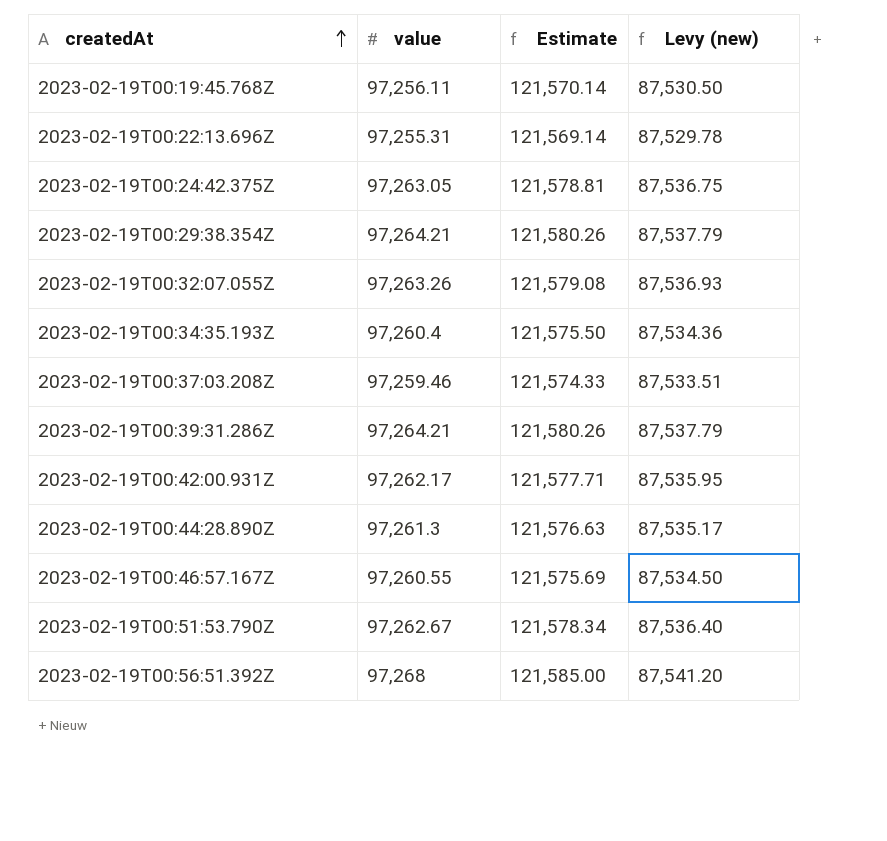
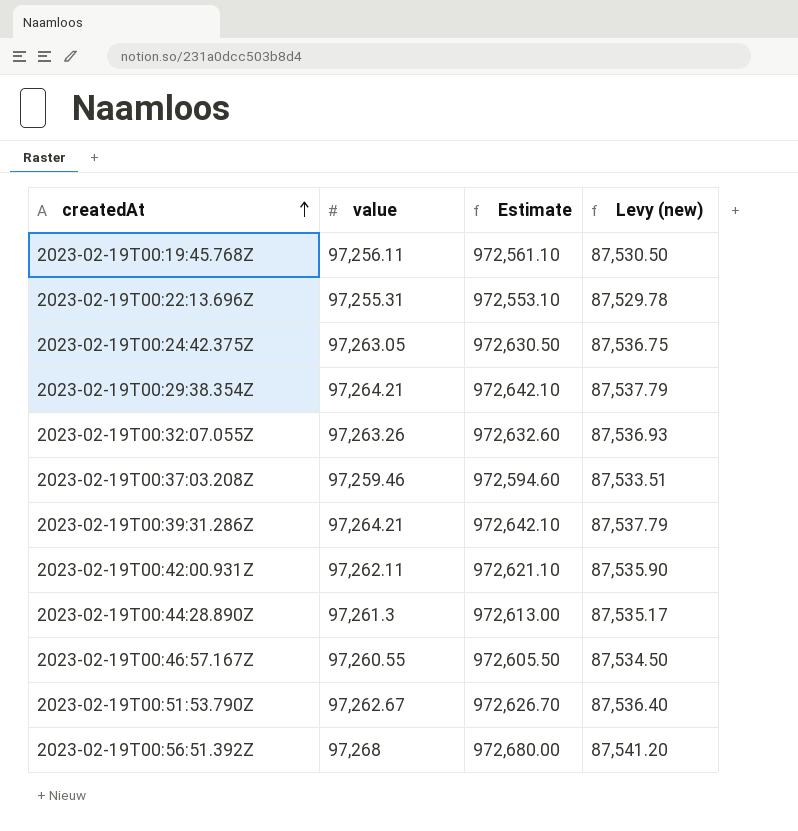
column Estimate | formula: [value] * 1.25 -> [value] * 10
row 2023-02-19T00:34:35.193Z: 97,260.4 | 121,575.50 | 87,534.36 -> none
2023-02-19T00:42:00.931Z | value: 97,262.17 -> 97,262.11
2023-02-19T00:42:00.931Z | Levy (new): 87,535.95 -> 87,535.90

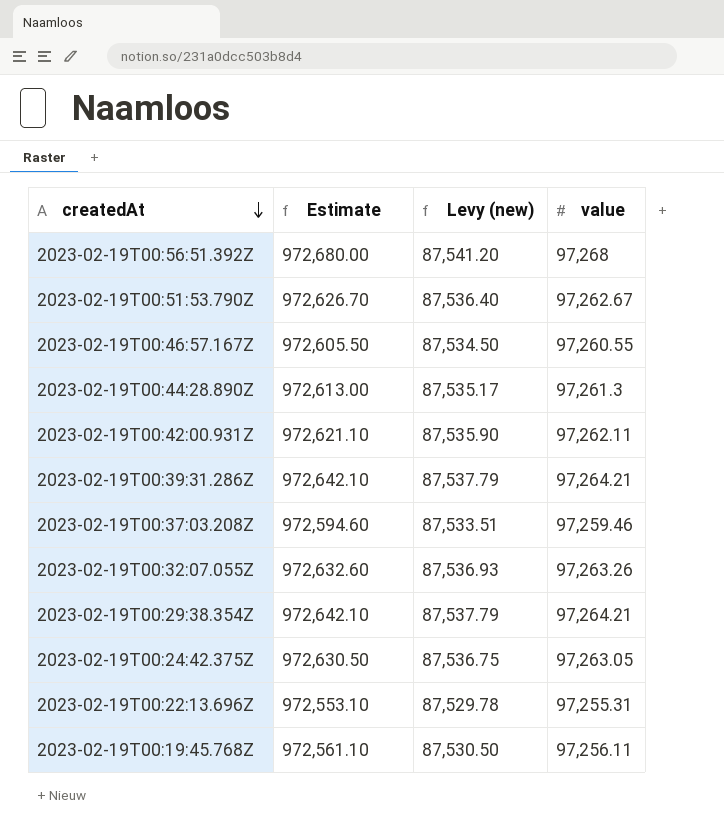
row order: createdAt ascending -> createdAt descending
column value | position: 2 -> 4

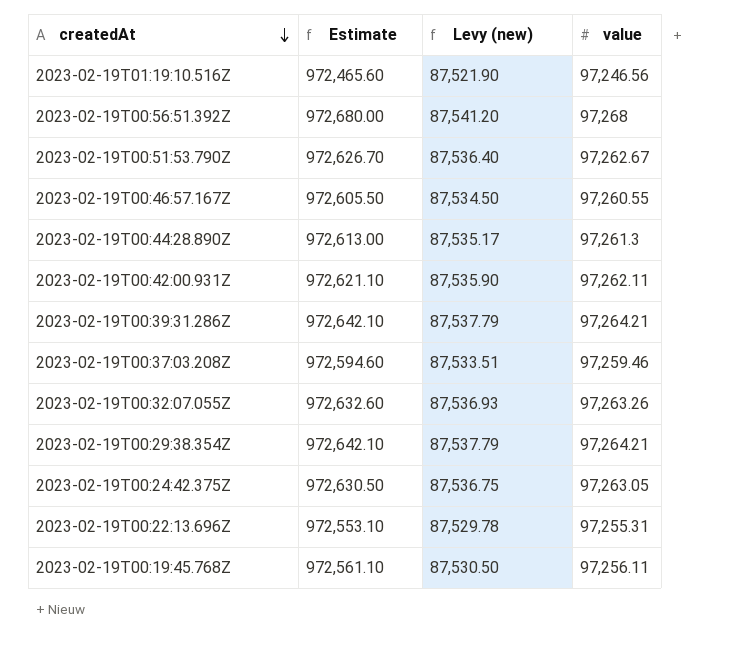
row 2023-02-19T01:19:10.516Z: none -> 972,465.60 | 87,521.90 | 97,246.56

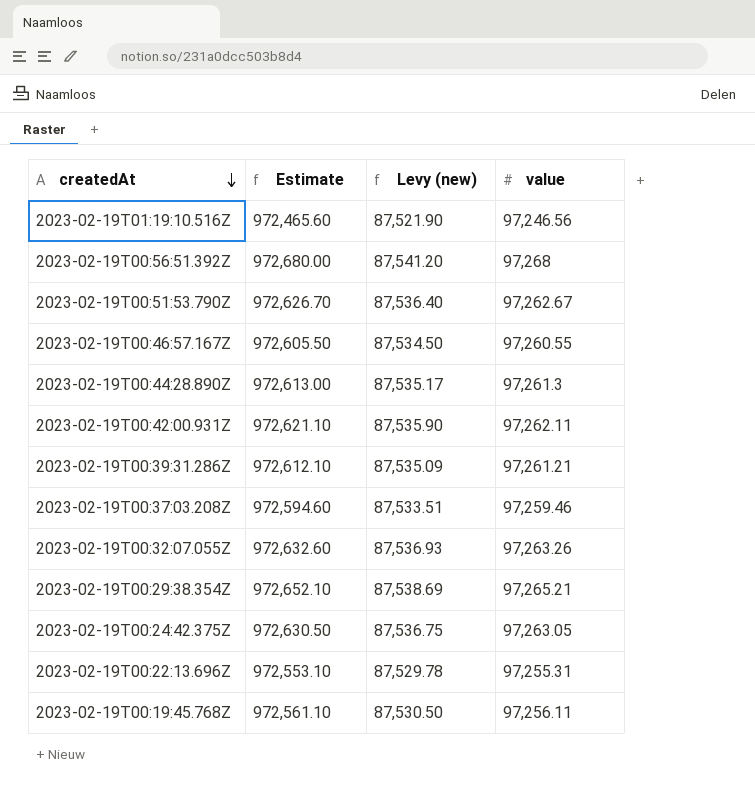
2023-02-19T00:39:31.286Z | Estimate: 972,642.10 -> 972,612.10
2023-02-19T00:39:31.286Z | Levy (new): 87,537.79 -> 87,535.09
2023-02-19T00:39:31.286Z | value: 97,264.21 -> 97,261.21
2023-02-19T00:29:38.354Z | Estimate: 972,642.10 -> 972,652.10
2023-02-19T00:29:38.354Z | Levy (new): 87,537.79 -> 87,538.69
2023-02-19T00:29:38.354Z | value: 97,264.21 -> 97,265.21

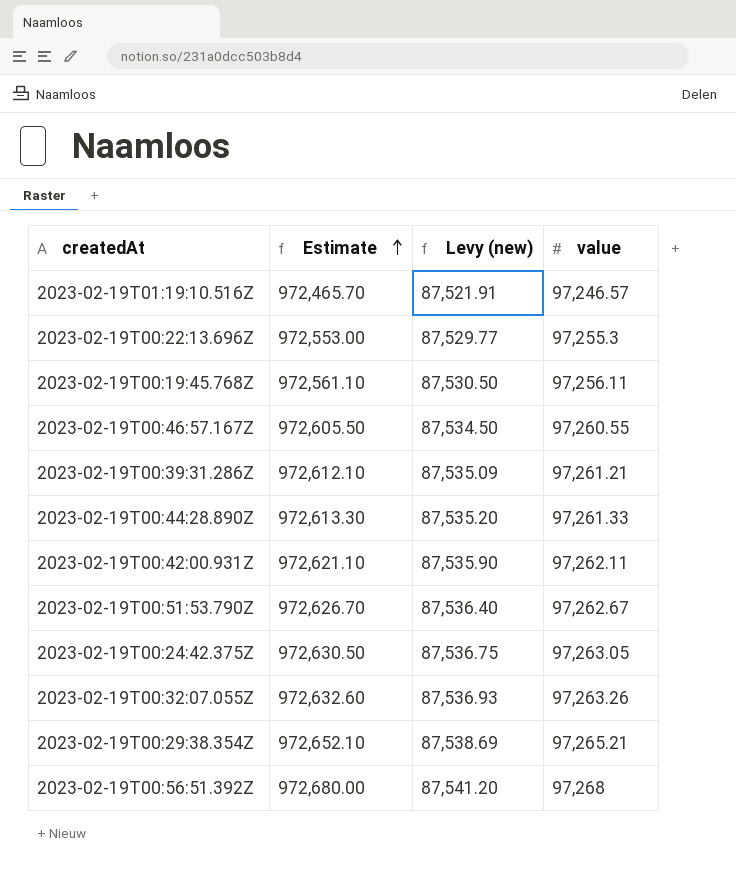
row order: createdAt descending -> Estimate ascending
row 2023-02-19T00:37:03.208Z: 972,594.60 | 87,533.51 | 97,259.46 -> none
2023-02-19T01:19:10.516Z | Estimate: 972,465.60 -> 972,465.70
2023-02-19T01:19:10.516Z | Levy (new): 87,521.90 -> 87,521.91
2023-02-19T01:19:10.516Z | value: 97,246.56 -> 97,246.57
2023-02-19T00:22:13.696Z | Estimate: 972,553.10 -> 972,553.00
2023-02-19T00:22:13.696Z | Levy (new): 87,529.78 -> 87,529.77
2023-02-19T00:22:13.696Z | value: 97,255.31 -> 97,255.3
2023-02-19T00:44:28.890Z | Estimate: 972,613.00 -> 972,613.30
2023-02-19T00:44:28.890Z | Levy (new): 87,535.17 -> 87,535.20
2023-02-19T00:44:28.890Z | value: 97,261.3 -> 97,261.33

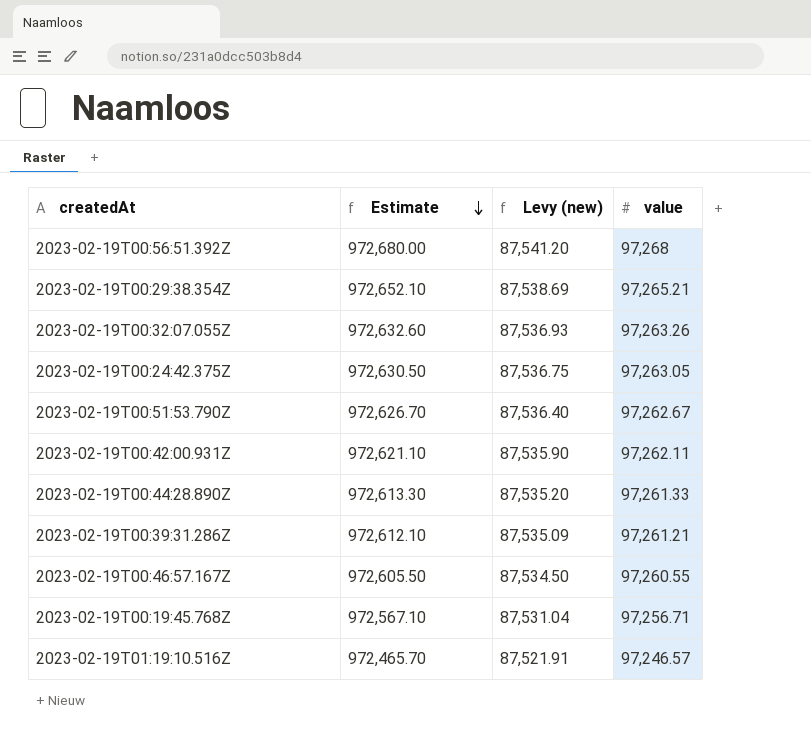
row order: Estimate ascending -> Estimate descending
row 2023-02-19T00:22:13.696Z: 972,553.00 | 87,529.77 | 97,255.3 -> none
2023-02-19T00:19:45.768Z | Estimate: 972,561.10 -> 972,567.10
2023-02-19T00:19:45.768Z | Levy (new): 87,530.50 -> 87,531.04
2023-02-19T00:19:45.768Z | value: 97,256.11 -> 97,256.71

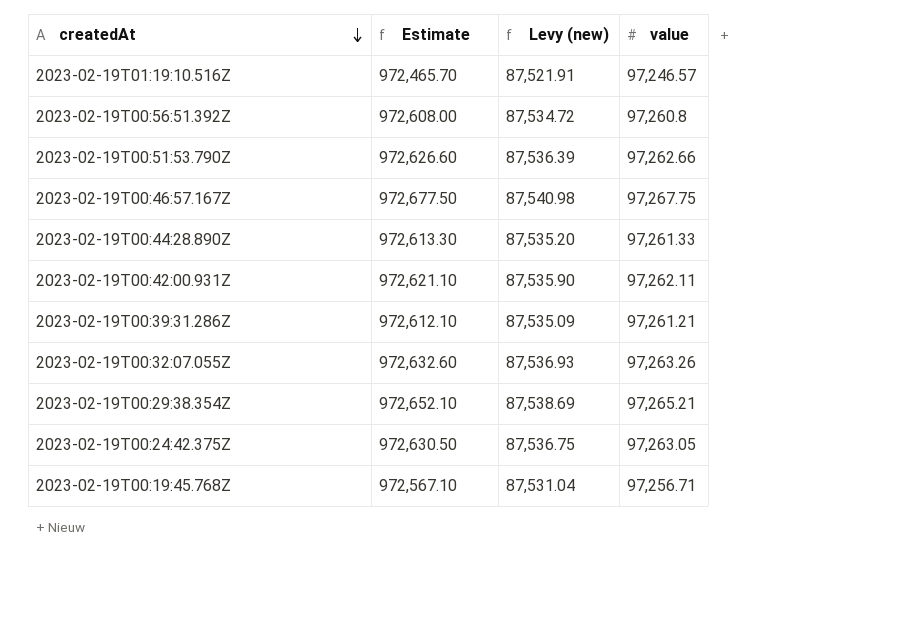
row order: Estimate descending -> createdAt descending
2023-02-19T00:56:51.392Z | Estimate: 972,680.00 -> 972,608.00
2023-02-19T00:56:51.392Z | Levy (new): 87,541.20 -> 87,534.72
2023-02-19T00:56:51.392Z | value: 97,268 -> 97,260.8
2023-02-19T00:51:53.790Z | Estimate: 972,626.70 -> 972,626.60
2023-02-19T00:51:53.790Z | Levy (new): 87,536.40 -> 87,536.39
2023-02-19T00:51:53.790Z | value: 97,262.67 -> 97,262.66
2023-02-19T00:46:57.167Z | Estimate: 972,605.50 -> 972,677.50
2023-02-19T00:46:57.167Z | Levy (new): 87,534.50 -> 87,540.98
2023-02-19T00:46:57.167Z | value: 97,260.55 -> 97,267.75

